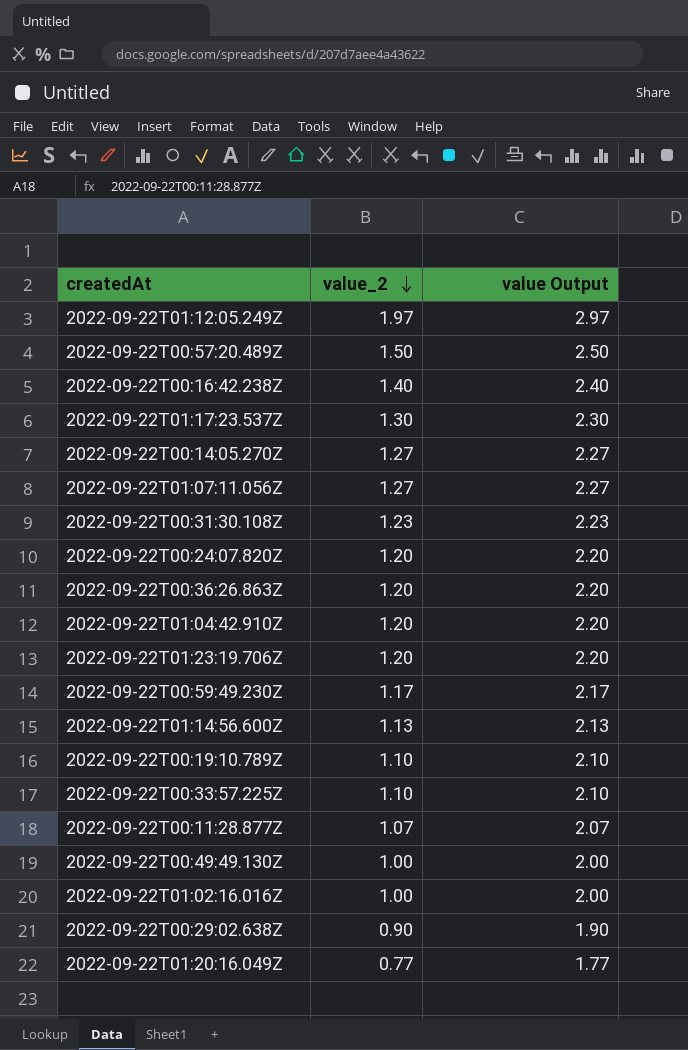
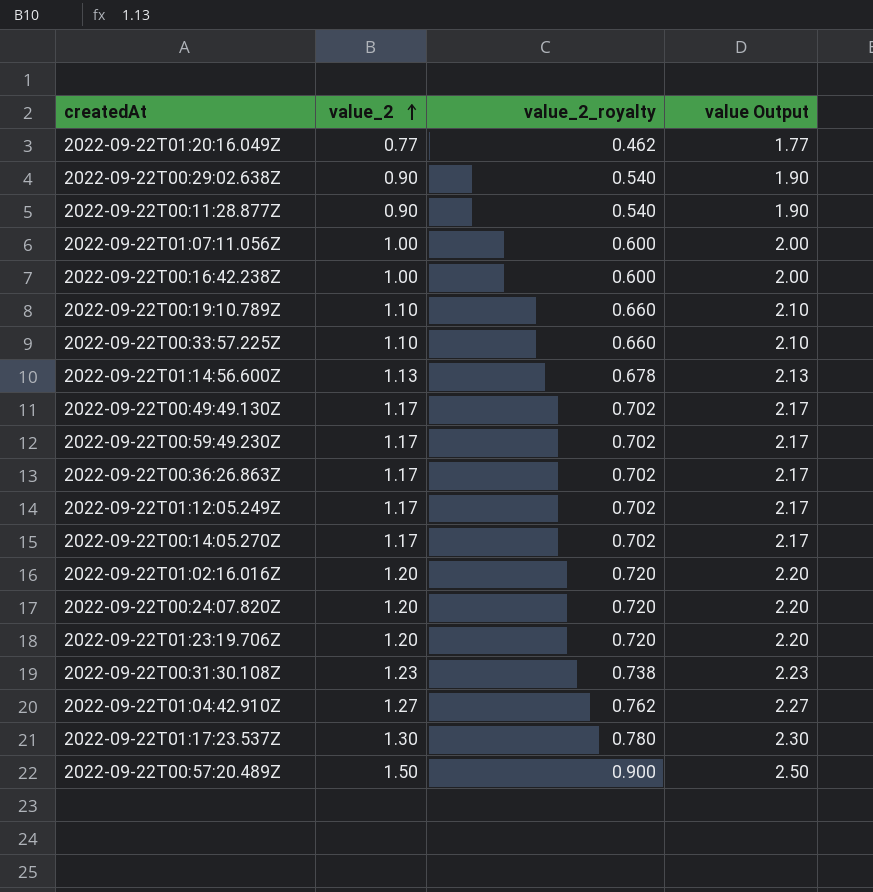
row order: value_2 descending -> value_2 ascending
column value_2_royalty | formula: none -> [value_2] * 0.6
2022-09-22T00:11:28.877Z | value_2: 1.07 -> 0.90
2022-09-22T00:11:28.877Z | value Output: 2.07 -> 1.90
2022-09-22T01:07:11.056Z | value_2: 1.27 -> 1.00
2022-09-22T01:07:11.056Z | value Output: 2.27 -> 2.00
2022-09-22T00:16:42.238Z | value_2: 1.40 -> 1.00
2022-09-22T00:16:42.238Z | value Output: 2.40 -> 2.00
2022-09-22T00:49:49.130Z | value_2: 1.00 -> 1.17
2022-09-22T00:49:49.130Z | value Output: 2.00 -> 2.17
2022-09-22T00:36:26.863Z | value_2: 1.20 -> 1.17
2022-09-22T00:36:26.863Z | value Output: 2.20 -> 2.17
2022-09-22T01:12:05.249Z | value_2: 1.97 -> 1.17
2022-09-22T01:12:05.249Z | value Output: 2.97 -> 2.17
2022-09-22T00:14:05.270Z | value_2: 1.27 -> 1.17
2022-09-22T00:14:05.270Z | value Output: 2.27 -> 2.17
2022-09-22T01:02:16.016Z | value_2: 1.00 -> 1.20
2022-09-22T01:02:16.016Z | value Output: 2.00 -> 2.20
2022-09-22T01:04:42.910Z | value_2: 1.20 -> 1.27
2022-09-22T01:04:42.910Z | value Output: 2.20 -> 2.27

